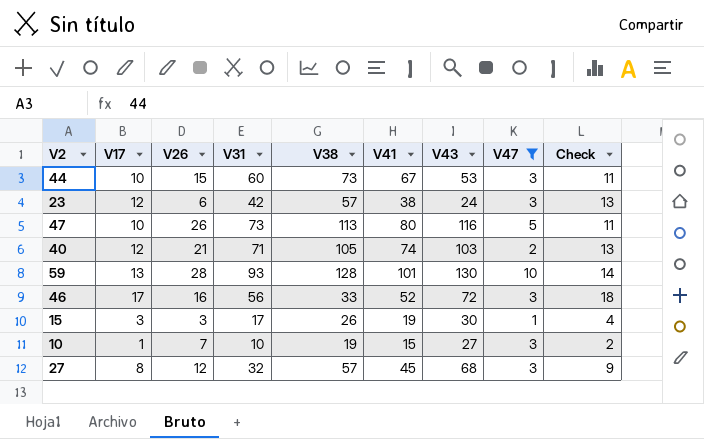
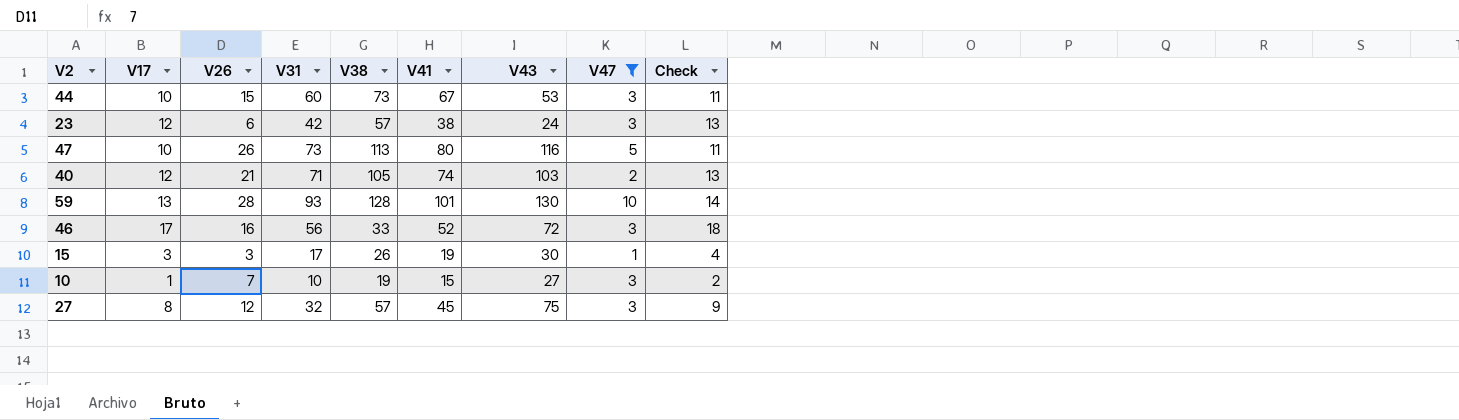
27 | V43: 68 -> 75

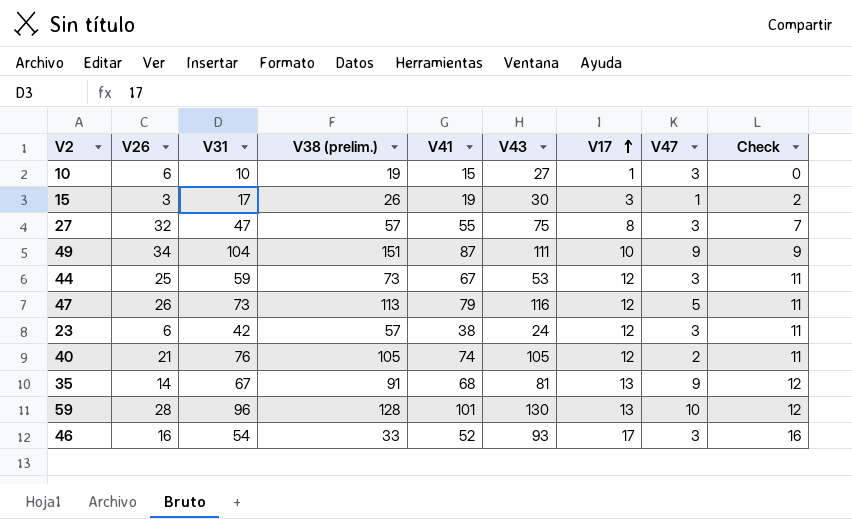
filter: V47 != 9 -> none
row order: none -> V17 ascending
column name: V38 -> V38 (prelim.)
column V17 | position: 2 -> 7
column Check | formula: [V17] + 1 -> [V17] - 1
10 | V26: 7 -> 6
27 | V26: 12 -> 32
27 | V31: 32 -> 47
27 | V41: 45 -> 55
44 | V26: 15 -> 25
44 | V31: 60 -> 59
44 | V17: 10 -> 12
47 | V41: 80 -> 79
47 | V17: 10 -> 12
40 | V31: 71 -> 76
40 | V43: 103 -> 105
59 | V31: 93 -> 96
46 | V31: 56 -> 54
46 | V43: 72 -> 93

